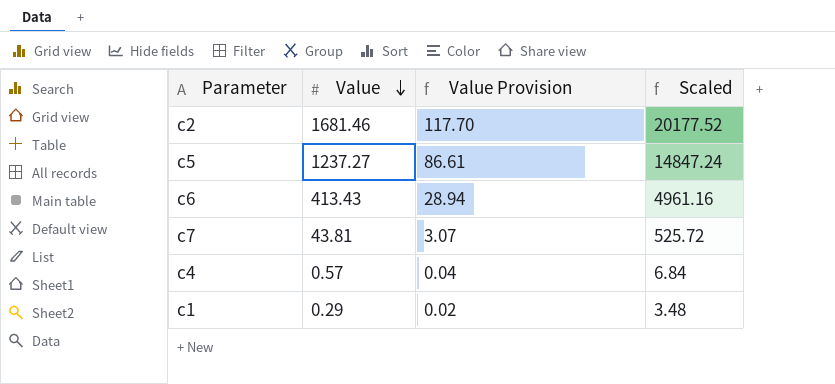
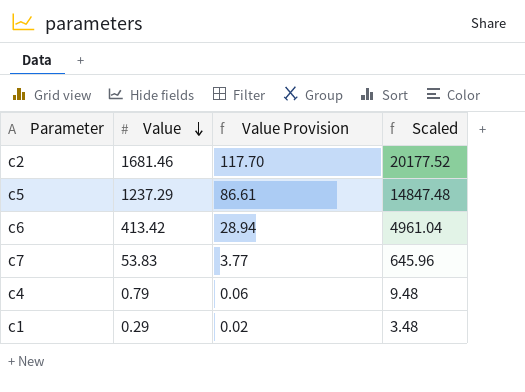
c5 | Value: 1237.27 -> 1237.29
c5 | Scaled: 14847.24 -> 14847.48
c6 | Value: 413.43 -> 413.42
c6 | Scaled: 4961.16 -> 4961.04
c7 | Value: 43.81 -> 53.83
c7 | Value Provision: 3.07 -> 3.77
c7 | Scaled: 525.72 -> 645.96
c4 | Value: 0.57 -> 0.79
c4 | Value Provision: 0.04 -> 0.06
c4 | Scaled: 6.84 -> 9.48

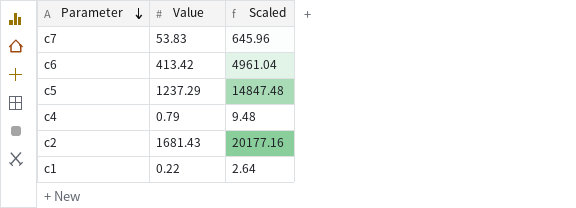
row order: Value descending -> Parameter descending
column Value Provision | formula: [Value] * 0.07 -> none
c2 | Value: 1681.46 -> 1681.43
c2 | Scaled: 20177.52 -> 20177.16
c1 | Value: 0.29 -> 0.22
c1 | Scaled: 3.48 -> 2.64

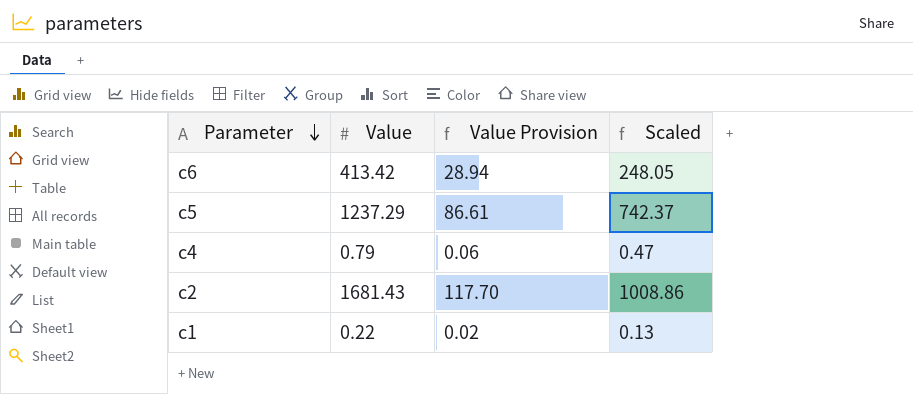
column Value Provision | formula: none -> [Value] * 0.07
column Scaled | formula: [Value] * 12 -> [Value] * 0.6
row c7: 53.83 | 645.96 -> none

